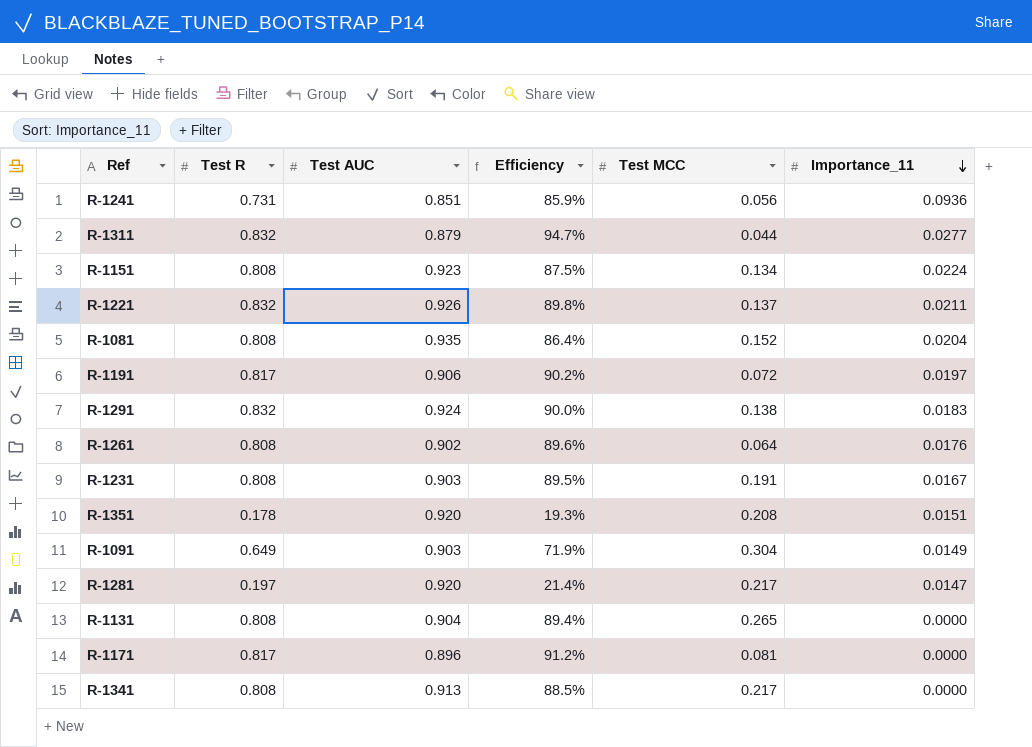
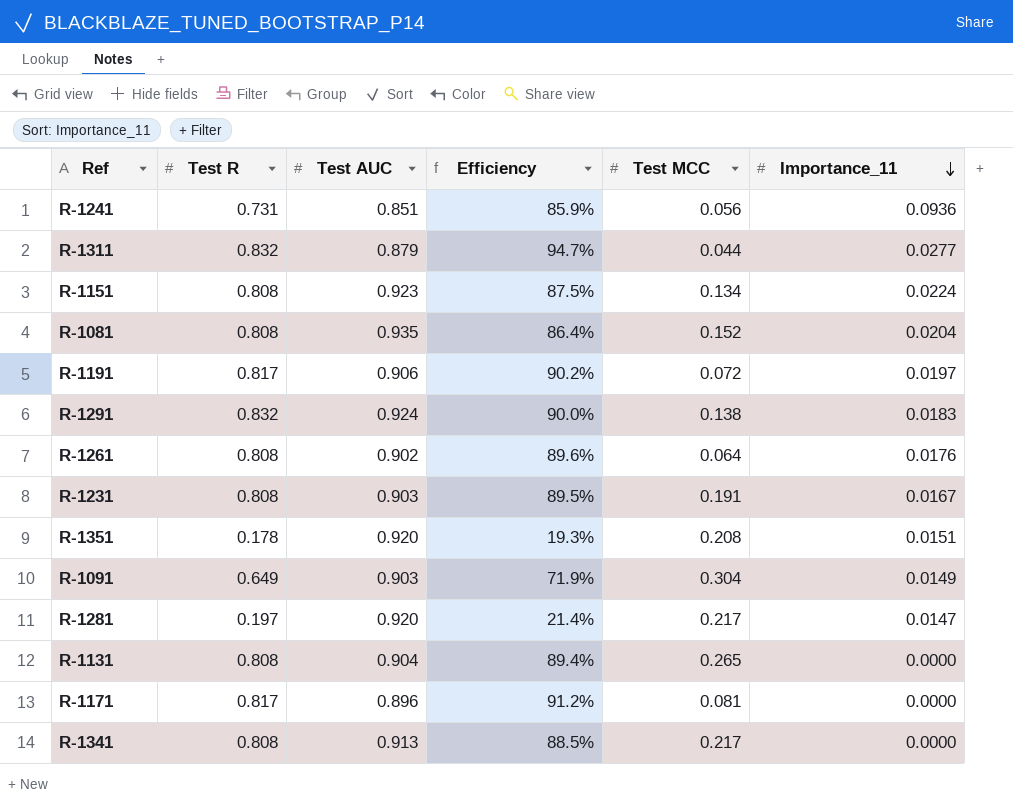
row R-1221: 0.832 | 0.926 | 89.8% | 0.137 | 0.0211 -> none

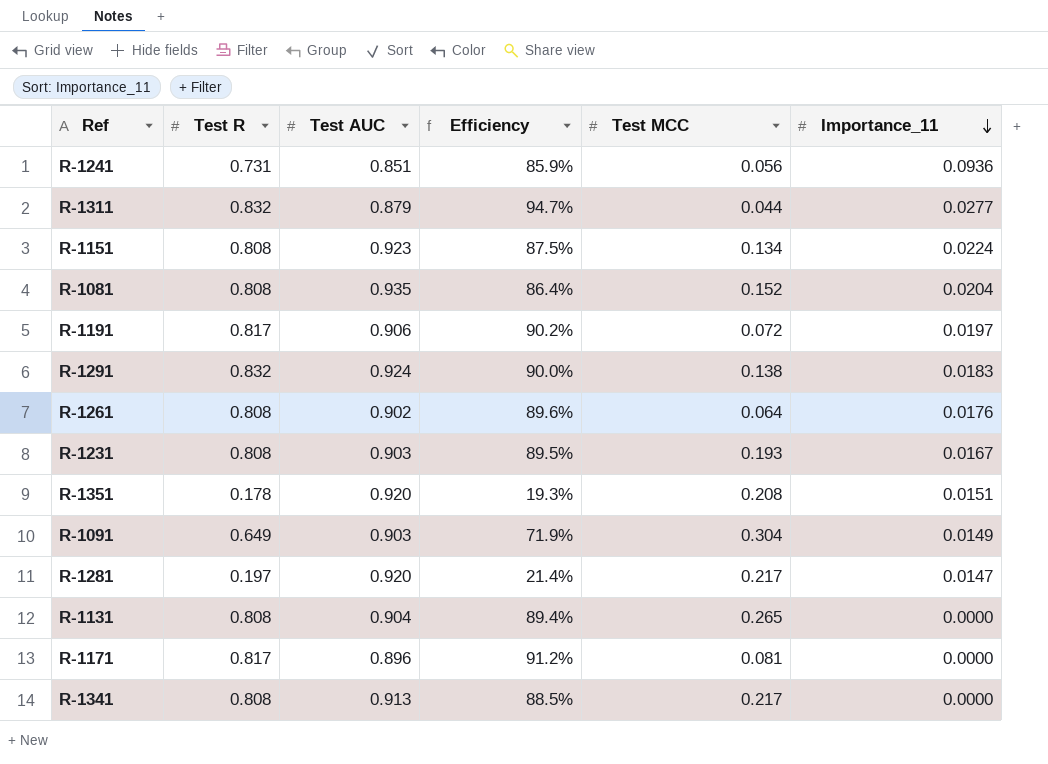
R-1231 | Test MCC: 0.191 -> 0.193

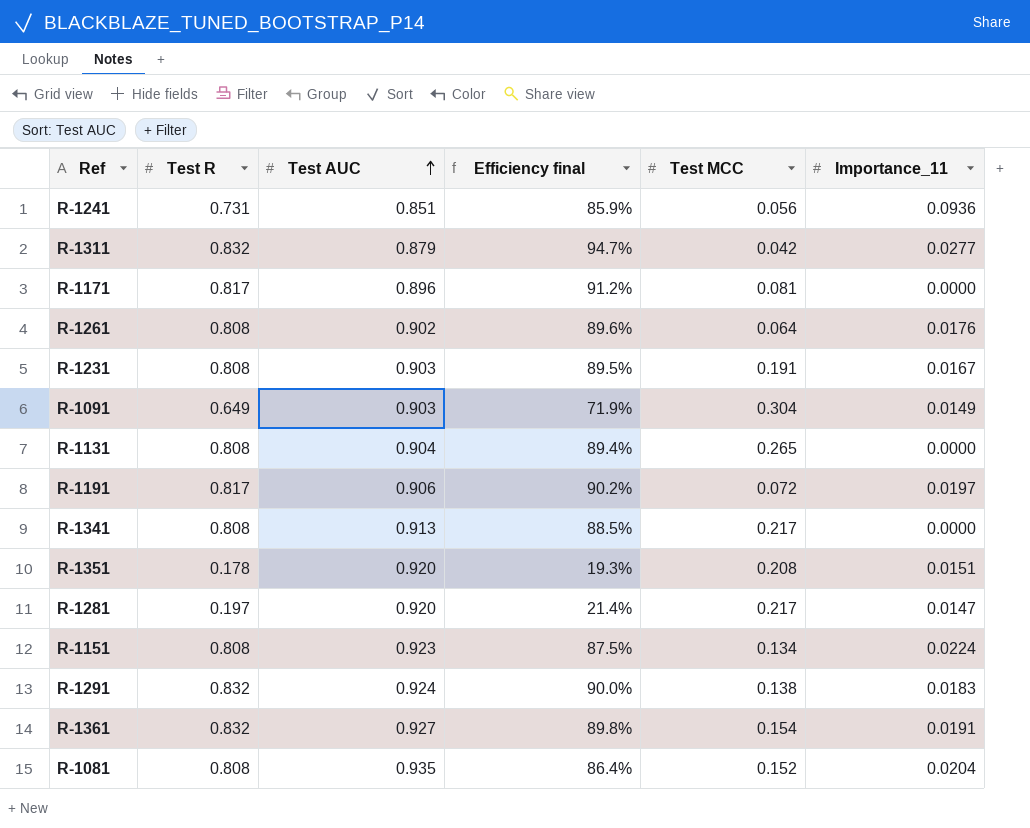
row order: Importance_11 descending -> Test AUC ascending
column name: Efficiency -> Efficiency final
R-1311 | Test MCC: 0.044 -> 0.042
R-1231 | Test MCC: 0.193 -> 0.191
row R-1361: none -> 0.832 | 0.927 | 89.8% | 0.154 | 0.0191

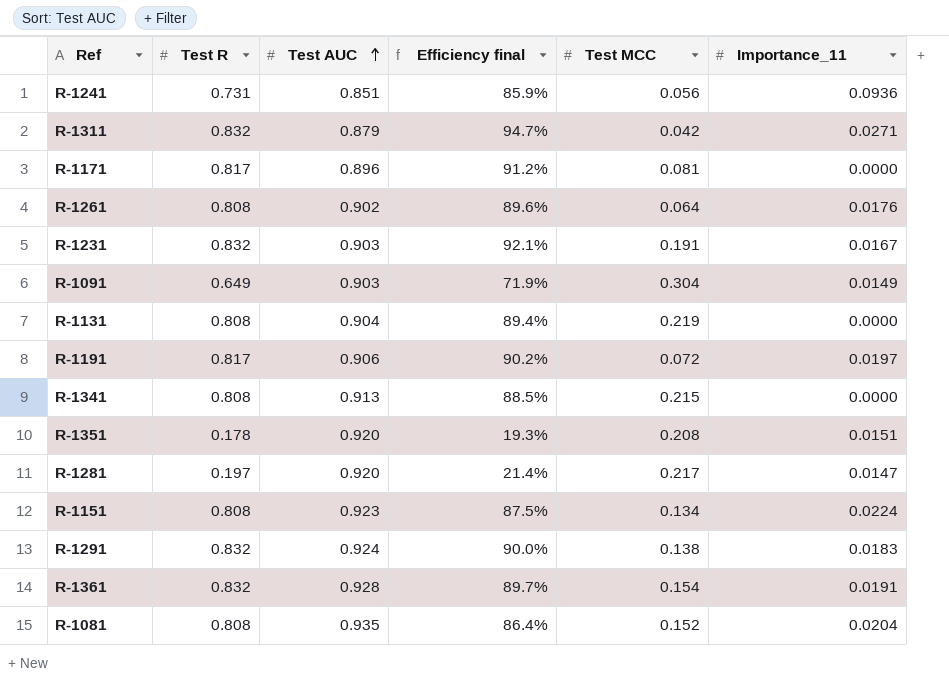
R-1311 | Importance_11: 0.0277 -> 0.0271
R-1231 | Test R: 0.808 -> 0.832
R-1231 | Efficiency final: 89.5% -> 92.1%
R-1131 | Test MCC: 0.265 -> 0.219
R-1341 | Test MCC: 0.217 -> 0.215
R-1361 | Test AUC: 0.927 -> 0.928
R-1361 | Efficiency final: 89.8% -> 89.7%

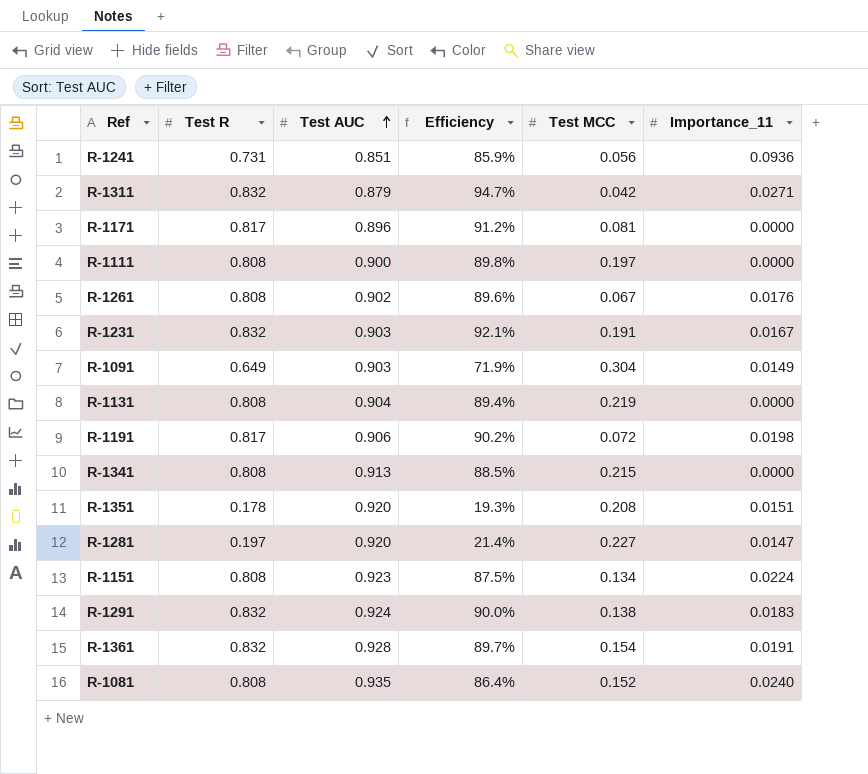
column name: Efficiency final -> Efficiency
row R-1111: none -> 0.808 | 0.900 | 89.8% | 0.197 | 0.0000
R-1261 | Test MCC: 0.064 -> 0.067
R-1191 | Importance_11: 0.0197 -> 0.0198
R-1281 | Test MCC: 0.217 -> 0.227
R-1081 | Importance_11: 0.0204 -> 0.0240

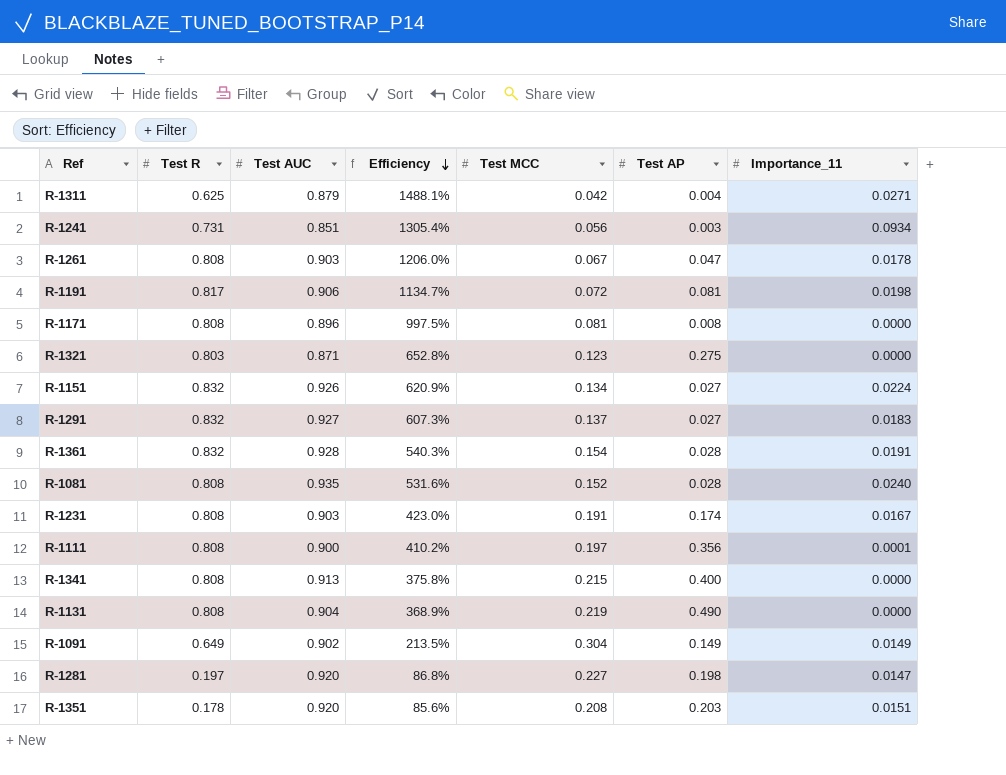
row order: Test AUC ascending -> Efficiency descending
column Efficiency | formula: [Test R] / [Test AUC] -> [Test R] / [Test MCC]
column Test AP | position: none -> 6
R-1311 | Test R: 0.832 -> 0.625
R-1241 | Importance_11: 0.0936 -> 0.0934
R-1261 | Test AUC: 0.902 -> 0.903
R-1261 | Importance_11: 0.0176 -> 0.0178
R-1171 | Test R: 0.817 -> 0.808
row R-1321: none -> 0.803 | 0.871 | 652.8% | 0.123 | 0.275 | 0.0000
R-1151 | Test R: 0.808 -> 0.832
R-1151 | Test AUC: 0.923 -> 0.926
R-1291 | Test AUC: 0.924 -> 0.927
R-1291 | Test MCC: 0.138 -> 0.137
R-1231 | Test R: 0.832 -> 0.808
R-1111 | Importance_11: 0.0000 -> 0.0001
R-1091 | Test AUC: 0.903 -> 0.902

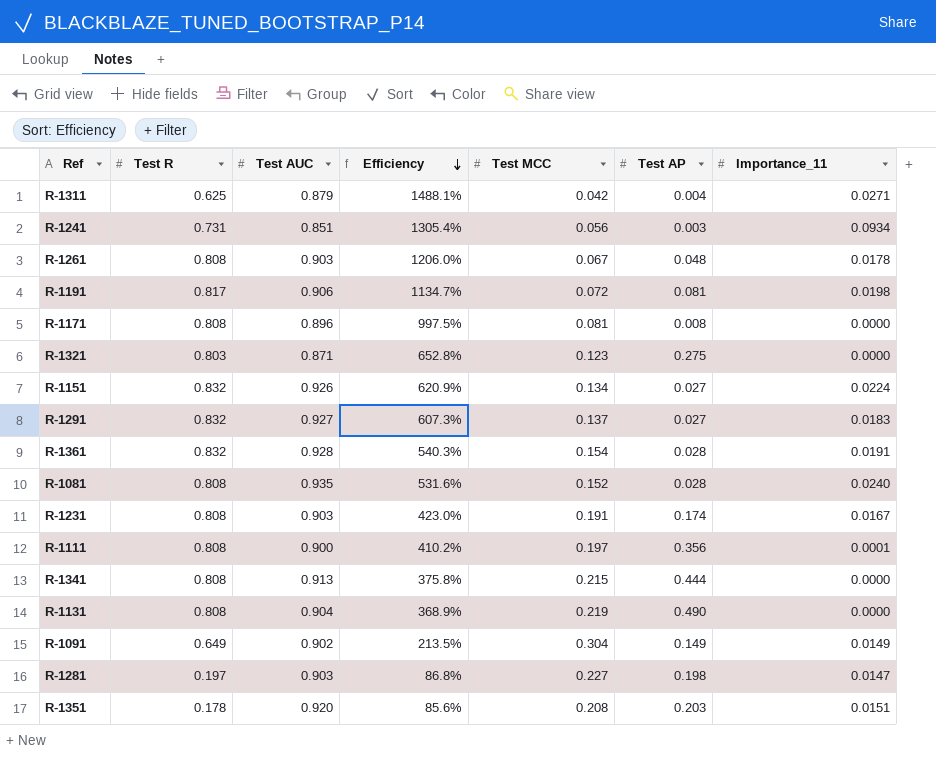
R-1261 | Test AP: 0.047 -> 0.048
R-1341 | Test AP: 0.400 -> 0.444
R-1281 | Test AUC: 0.920 -> 0.903

